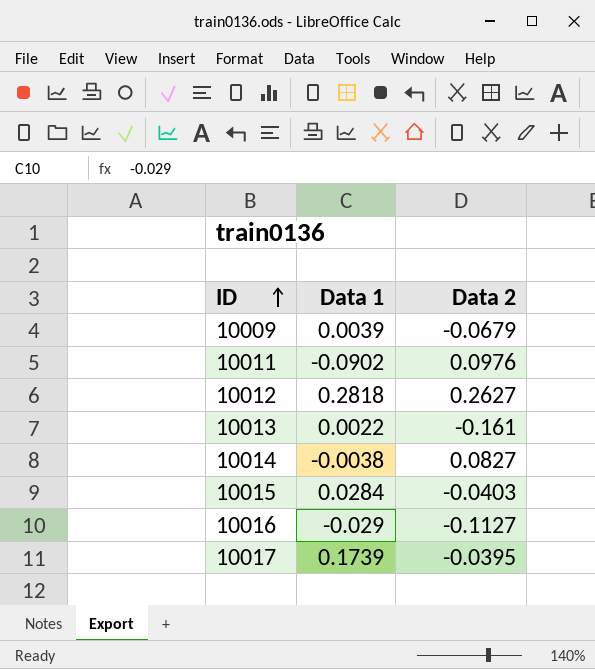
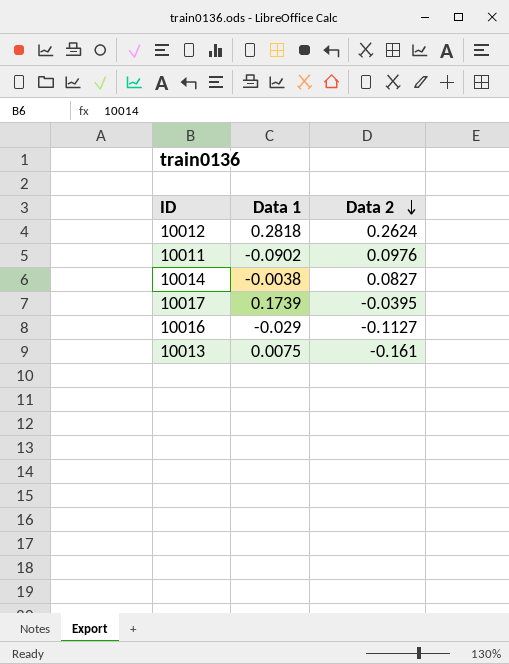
row order: ID ascending -> Data 2 descending
row 10009: 0.0039 | -0.0679 -> none
row 10015: 0.0284 | -0.0403 -> none
10012 | Data 2: 0.2627 -> 0.2624
10013 | Data 1: 0.0022 -> 0.0075

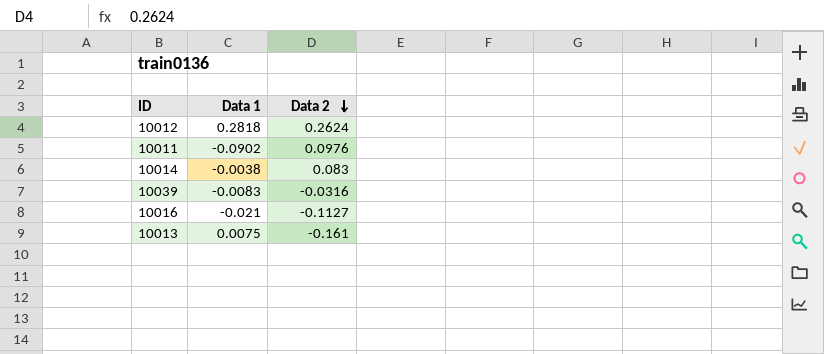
row 10017: 0.1739 | -0.0395 -> none
10014 | Data 2: 0.0827 -> 0.083
row 10039: none -> -0.0083 | -0.0316
10016 | Data 1: -0.029 -> -0.021

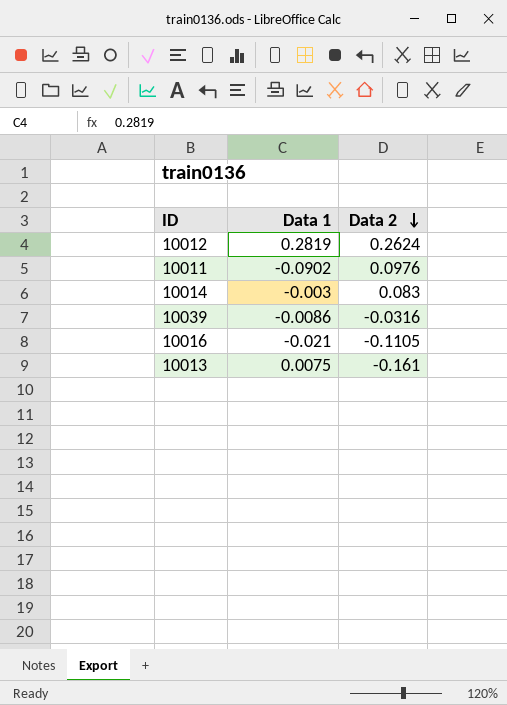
10012 | Data 1: 0.2818 -> 0.2819
10014 | Data 1: -0.0038 -> -0.003
10039 | Data 1: -0.0083 -> -0.0086
10016 | Data 2: -0.1127 -> -0.1105

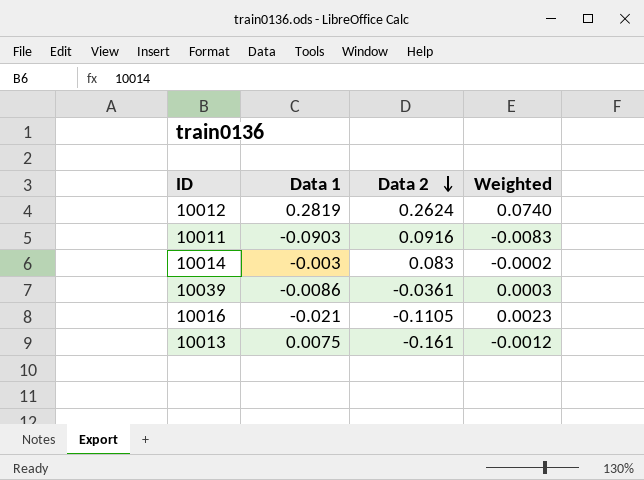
column Weighted | formula: none -> [Data 1] * [Data 2]
10011 | Data 1: -0.0902 -> -0.0903
10011 | Data 2: 0.0976 -> 0.0916
10039 | Data 2: -0.0316 -> -0.0361

